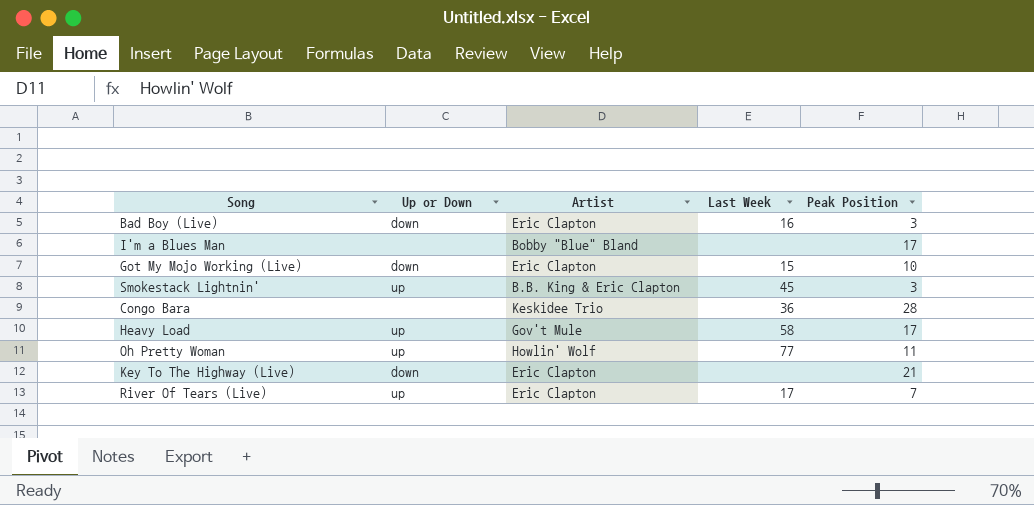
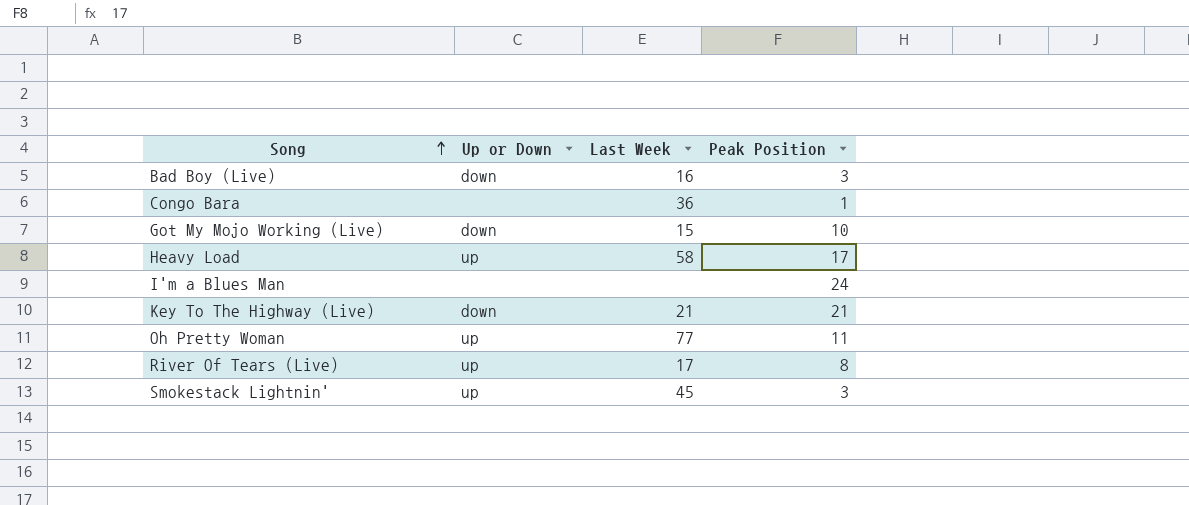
row order: none -> Song ascending
column Artist | position: 3 -> none
Congo Bara | Peak Position: 28 -> 1
I'm a Blues Man | Peak Position: 17 -> 24
Key To The Highway (Live) | Last Week: none -> 21
River Of Tears (Live) | Peak Position: 7 -> 8

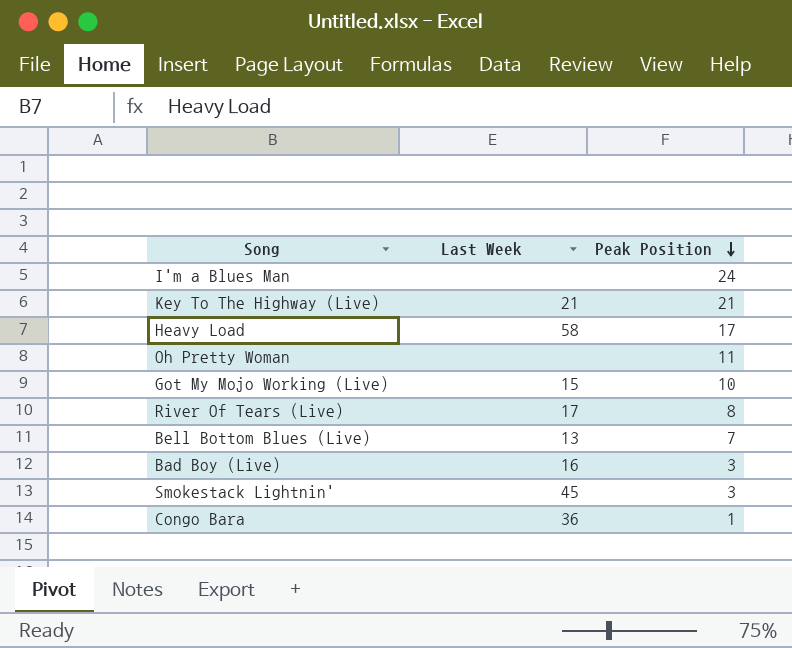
row order: Song ascending -> Peak Position descending
column Up or Down | position: 2 -> none
Oh Pretty Woman | Last Week: 77 -> none
row Bell Bottom Blues (Live): none -> 13 | 7

